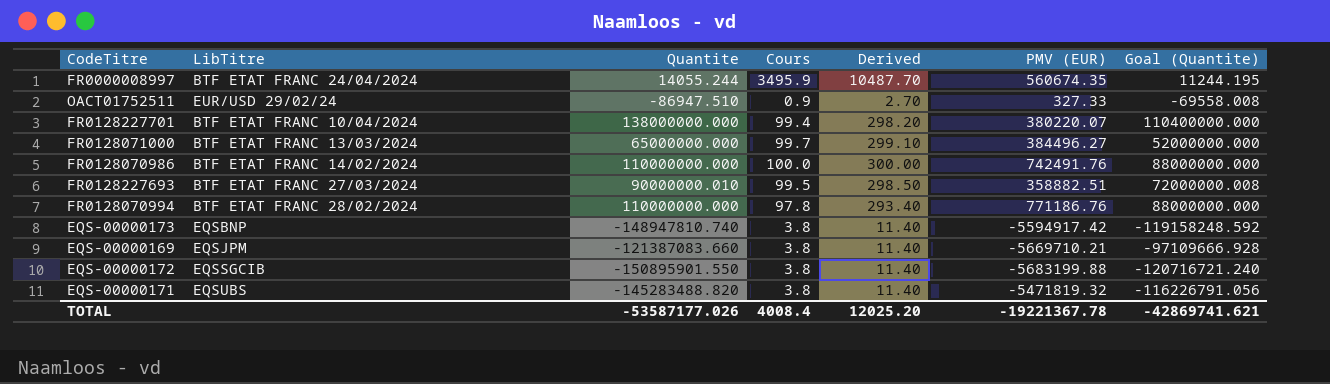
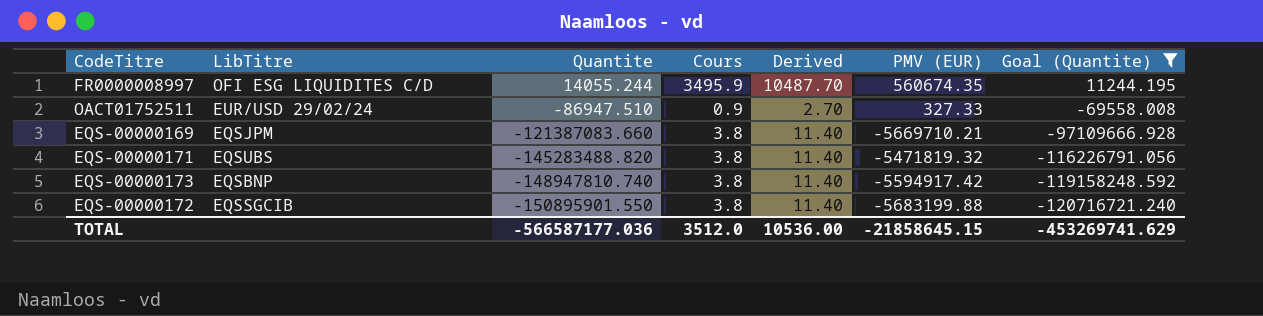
filter: none -> Goal (Quantite) <= 11244.195
row order: none -> Quantite descending
FR0000008997 | LibTitre: BTF ETAT FRANC 24/04/2024 -> OFI ESG LIQUIDITES C/D
TOTAL | Quantite: -53587177.026 -> -566587177.036
TOTAL | Cours: 4008.4 -> 3512.0
TOTAL | Derived: 12025.20 -> 10536.00
TOTAL | PMV (EUR): -19221367.78 -> -21858645.15
TOTAL | Goal (Quantite): -42869741.621 -> -453269741.629

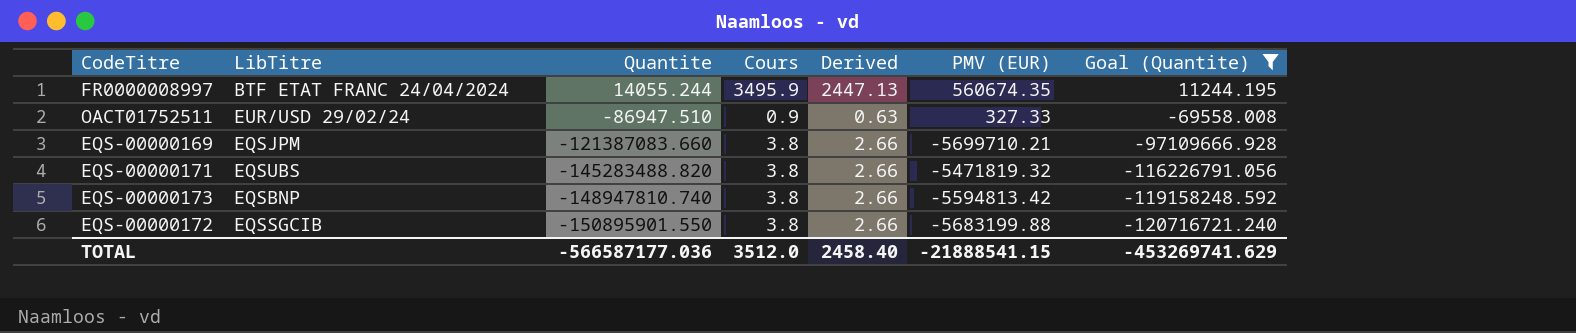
column Derived | formula: [Cours] * 3 -> [Cours] * 0.7
FR0000008997 | LibTitre: OFI ESG LIQUIDITES C/D -> BTF ETAT FRANC 24/04/2024
EQS-00000169 | PMV (EUR): -5669710.21 -> -5699710.21
EQS-00000173 | PMV (EUR): -5594917.42 -> -5594813.42
TOTAL | Derived: 10536.00 -> 2458.40
TOTAL | PMV (EUR): -21858645.15 -> -21888541.15

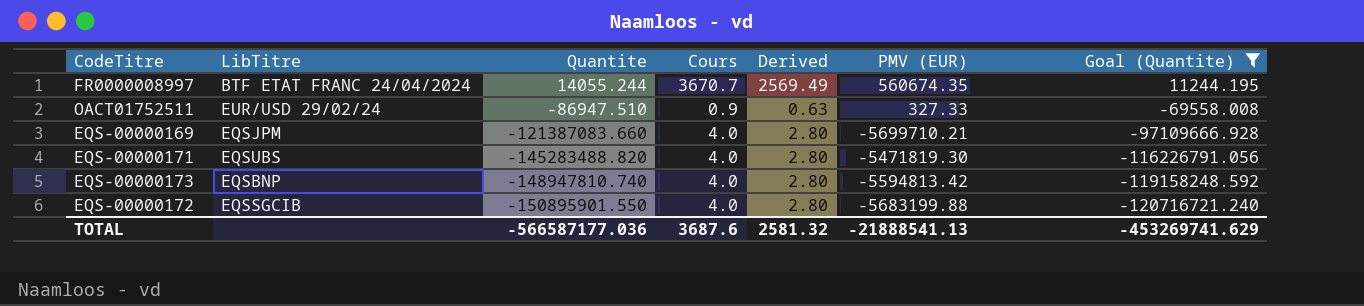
FR0000008997 | Cours: 3495.9 -> 3670.7
FR0000008997 | Derived: 2447.13 -> 2569.49
EQS-00000169 | Cours: 3.8 -> 4.0
EQS-00000169 | Derived: 2.66 -> 2.80
EQS-00000171 | Cours: 3.8 -> 4.0
EQS-00000171 | Derived: 2.66 -> 2.80
EQS-00000171 | PMV (EUR): -5471819.32 -> -5471819.30
EQS-00000173 | Cours: 3.8 -> 4.0
EQS-00000173 | Derived: 2.66 -> 2.80
EQS-00000172 | Cours: 3.8 -> 4.0
EQS-00000172 | Derived: 2.66 -> 2.80
TOTAL | Cours: 3512.0 -> 3687.6
TOTAL | Derived: 2458.40 -> 2581.32
TOTAL | PMV (EUR): -21888541.15 -> -21888541.13

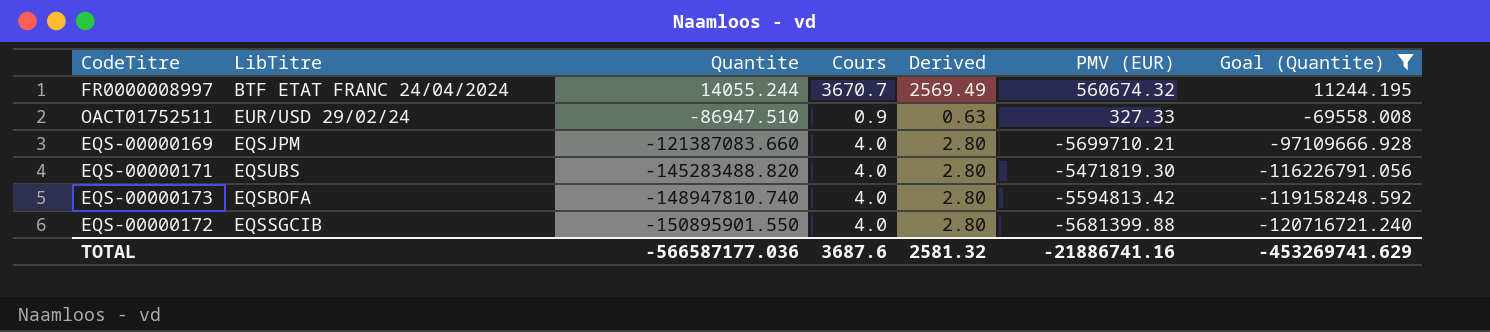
FR0000008997 | PMV (EUR): 560674.35 -> 560674.32
EQS-00000173 | LibTitre: EQSBNP -> EQSBOFA
EQS-00000172 | PMV (EUR): -5683199.88 -> -5681399.88
TOTAL | PMV (EUR): -21888541.13 -> -21886741.16

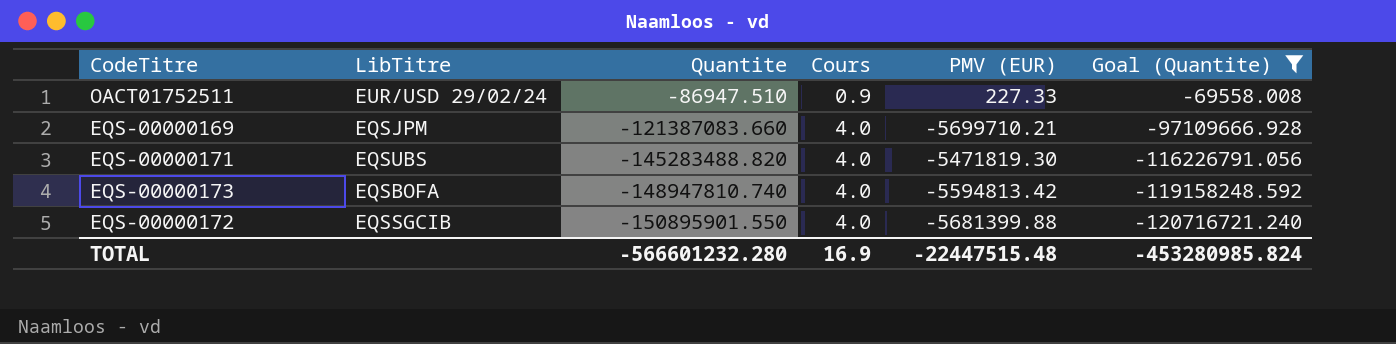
column Derived | formula: [Cours] * 0.7 -> none
row FR0000008997: BTF ETAT FRANC 24/04/2024 | 14055.244 | 3670.7 | 2569.49 | 560674.32 | 11244.195 -> none
OACT01752511 | PMV (EUR): 327.33 -> 227.33
TOTAL | Quantite: -566587177.036 -> -566601232.280
TOTAL | Cours: 3687.6 -> 16.9
TOTAL | PMV (EUR): -21886741.16 -> -22447515.48
TOTAL | Goal (Quantite): -453269741.629 -> -453280985.824

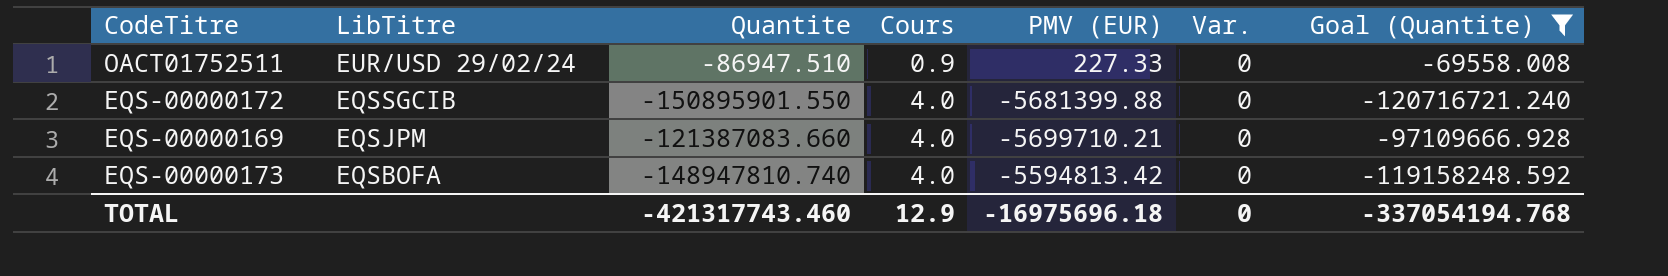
row order: Quantite descending -> LibTitre descending
column Var. | position: none -> 6
row EQS-00000171: EQSUBS | -145283488.820 | 4.0 | -5471819.30 | -116226791.056 -> none
TOTAL | Quantite: -566601232.280 -> -421317743.460
TOTAL | Cours: 16.9 -> 12.9
TOTAL | PMV (EUR): -22447515.48 -> -16975696.18
TOTAL | Goal (Quantite): -453280985.824 -> -337054194.768

